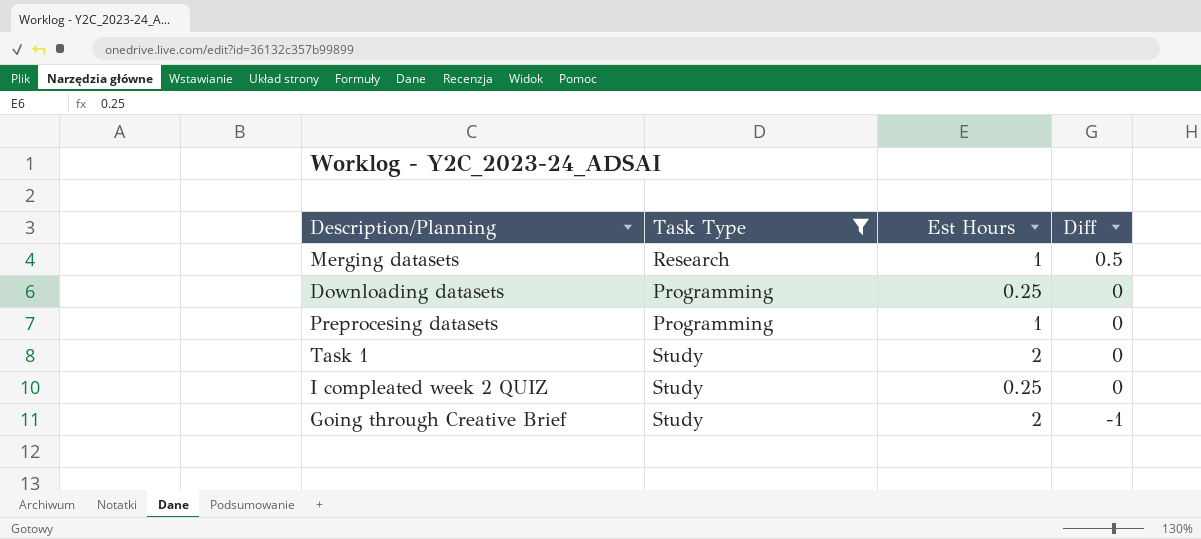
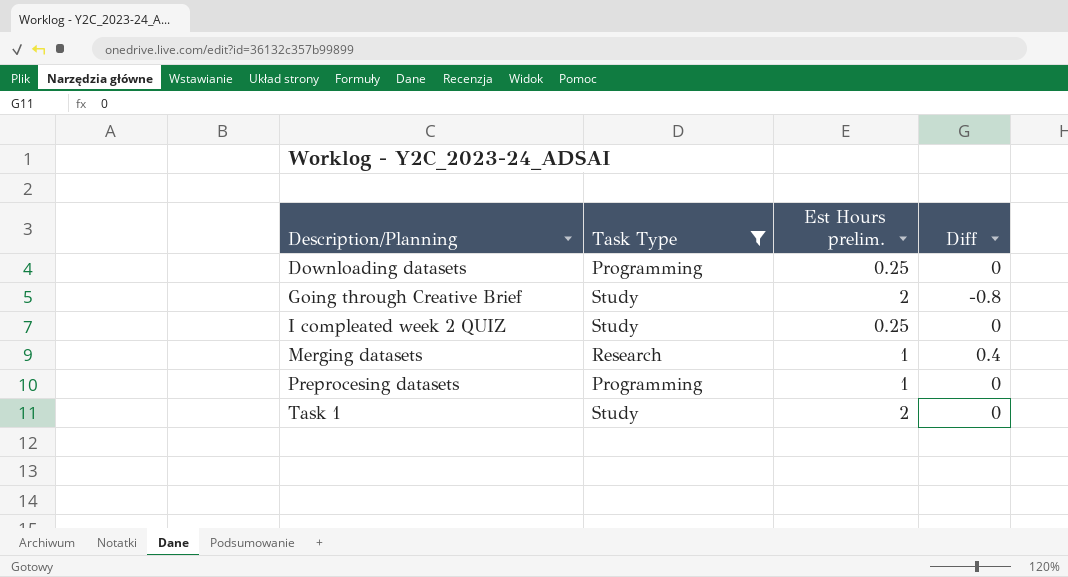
row order: Diff descending -> Description/Planning ascending
column name: Est Hours -> Est Hours prelim.
Going through Creative Brief | Diff: -1 -> -0.8
Merging datasets | Diff: 0.5 -> 0.4

